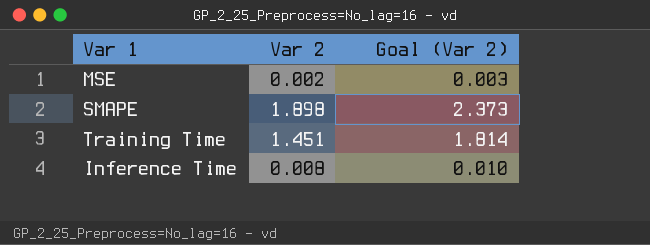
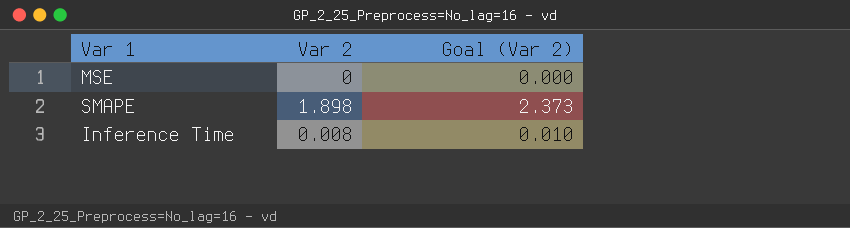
row Training Time: 1.451 | 1.814 -> none
MSE | Var 2: 0.002 -> 0
MSE | Goal (Var 2): 0.003 -> 0.000

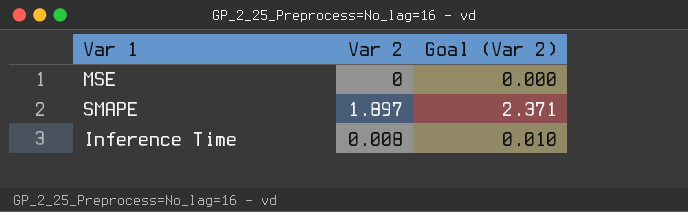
SMAPE | Var 2: 1.898 -> 1.897
SMAPE | Goal (Var 2): 2.373 -> 2.371

